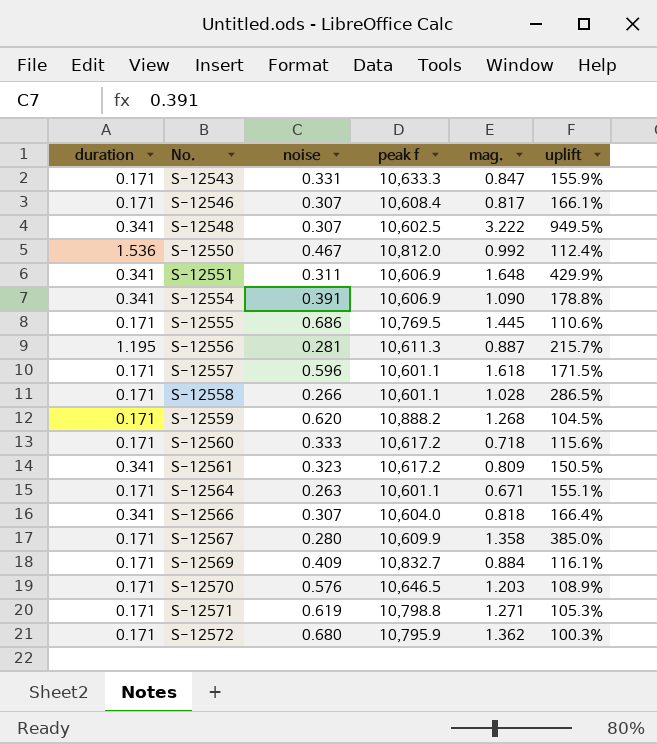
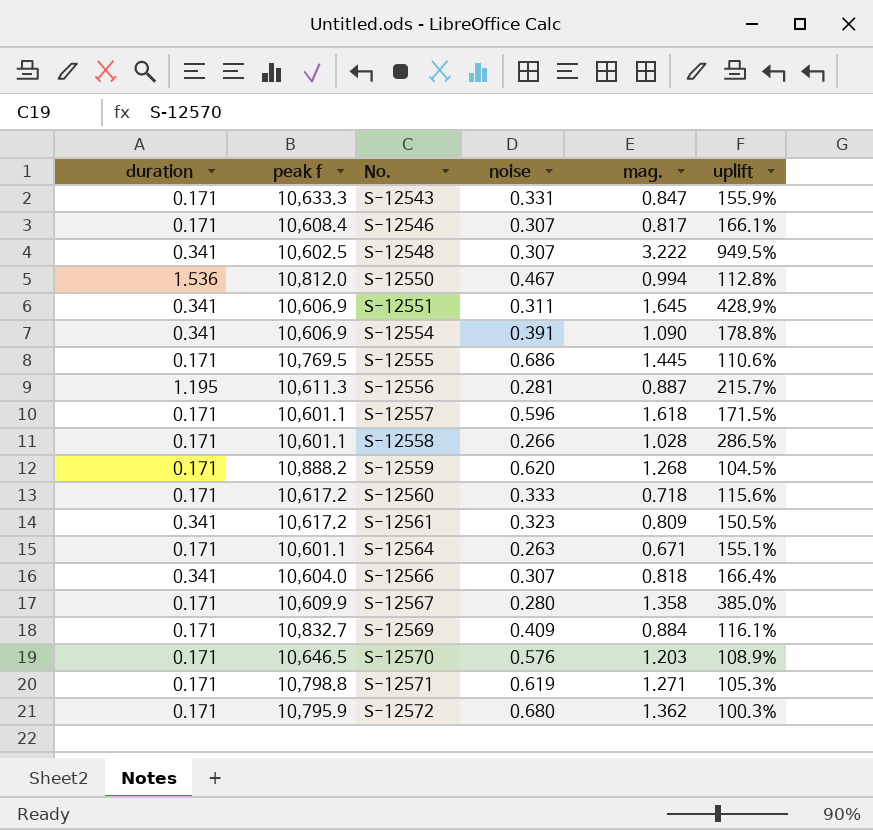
column peak f | position: 4 -> 2
S-12550 | mag.: 0.992 -> 0.994
S-12550 | uplift: 112.4% -> 112.8%
S-12551 | mag.: 1.648 -> 1.645
S-12551 | uplift: 429.9% -> 428.9%

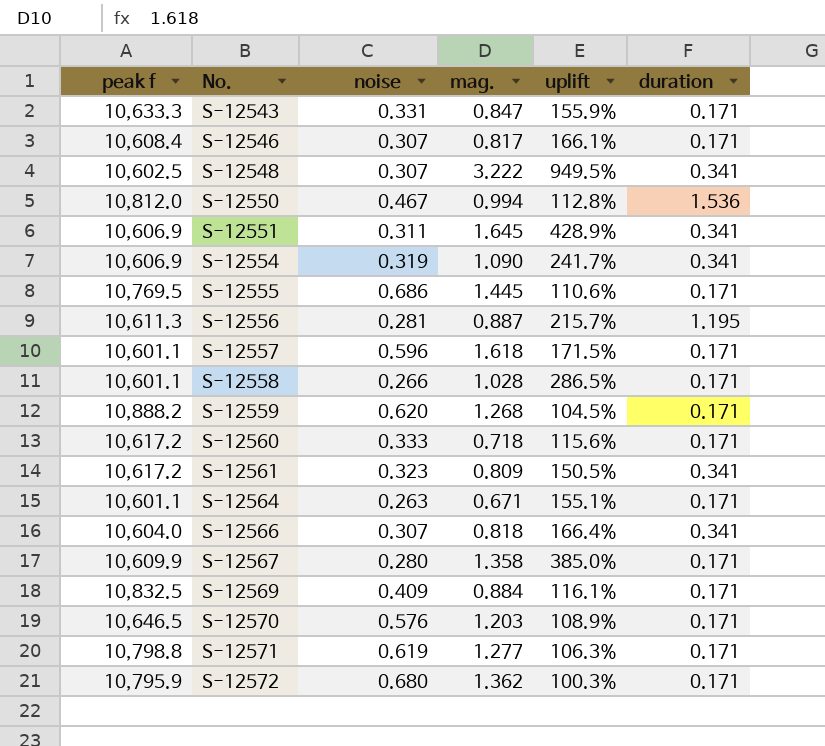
column duration | position: 1 -> 6
S-12554 | noise: 0.391 -> 0.319
S-12554 | uplift: 178.8% -> 241.7%
S-12569 | peak f: 10,832.7 -> 10,832.5
S-12571 | mag.: 1.271 -> 1.277
S-12571 | uplift: 105.3% -> 106.3%

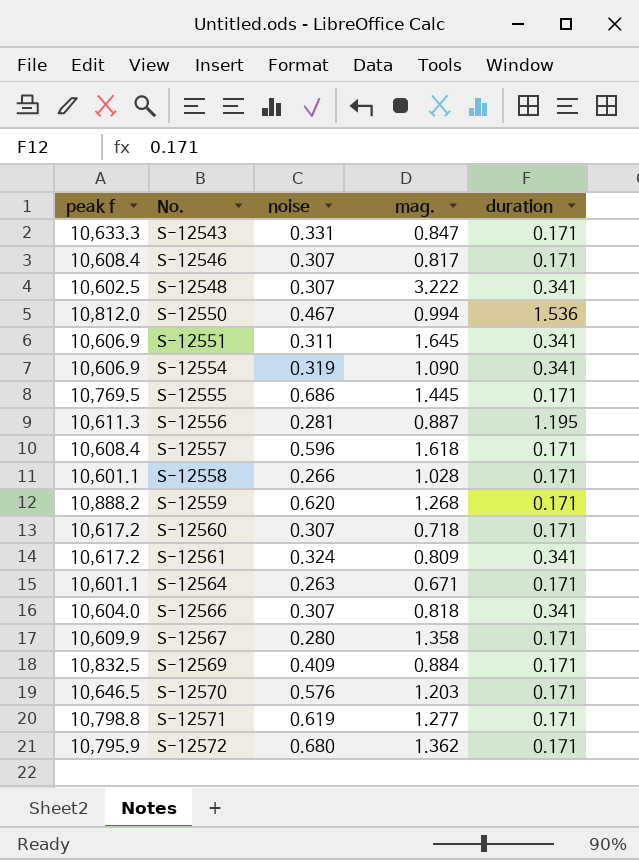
column uplift | formula: ([mag.] - [noise]) / [noise] -> none
S-12557 | peak f: 10,601.1 -> 10,608.4
S-12560 | noise: 0.333 -> 0.307
S-12561 | noise: 0.323 -> 0.324

